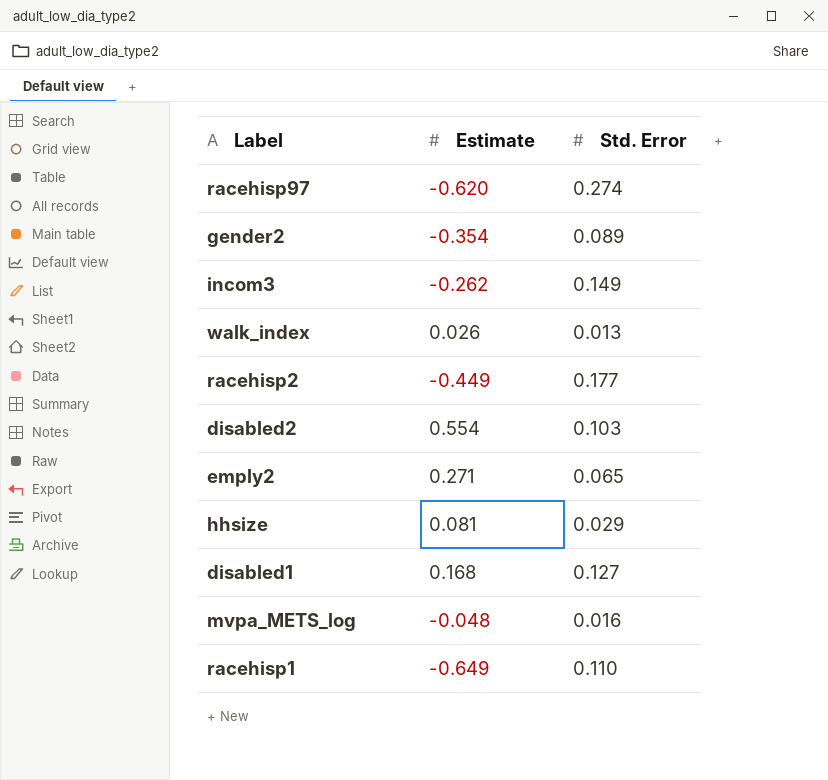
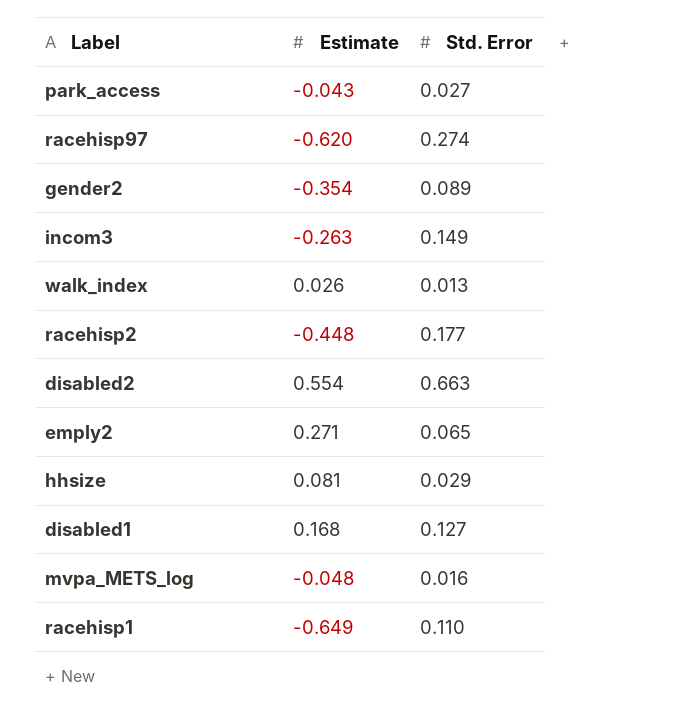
row park_access: none -> -0.043 | 0.027
incom3 | Estimate: -0.262 -> -0.263
racehisp2 | Estimate: -0.449 -> -0.448
disabled2 | Std. Error: 0.103 -> 0.663

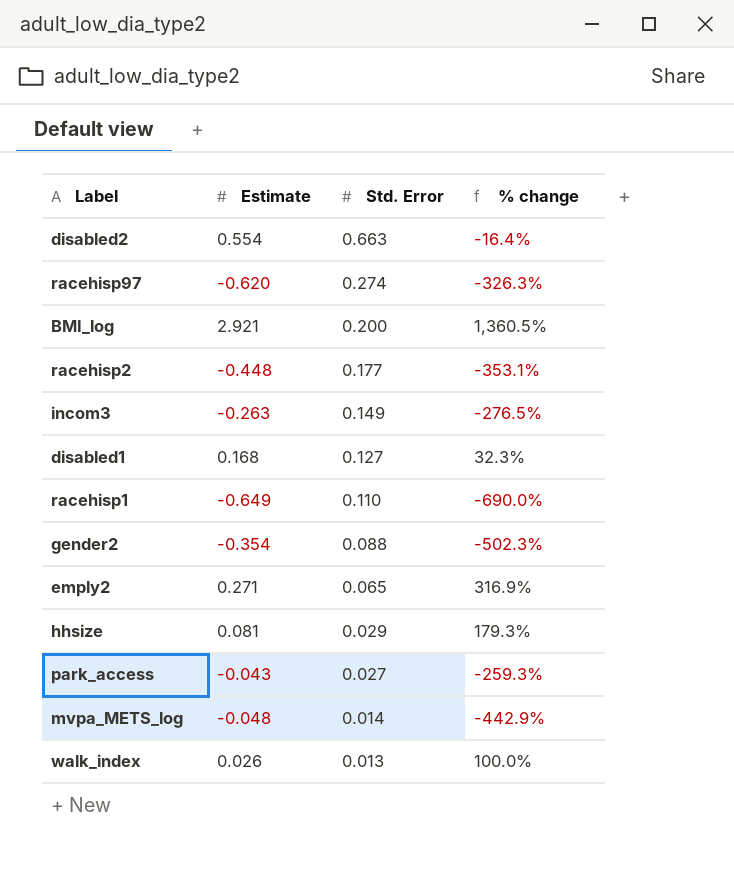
row order: none -> Std. Error descending
column % change | formula: none -> ([Estimate] - [Std. Error]) / [Std. Error]
row BMI_log: none -> 2.921 | 0.200 | 1,360.5%
gender2 | Std. Error: 0.089 -> 0.088
mvpa_METS_log | Std. Error: 0.016 -> 0.014

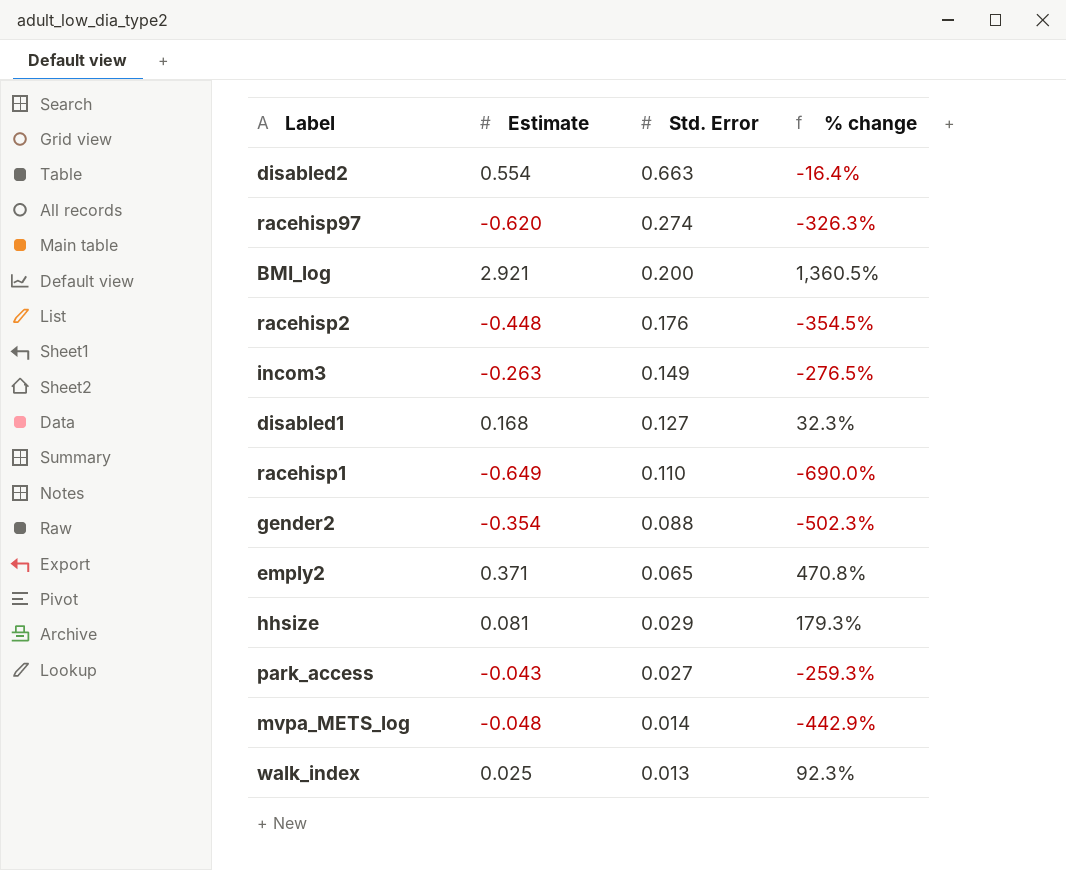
racehisp2 | Std. Error: 0.177 -> 0.176
racehisp2 | % change: -353.1% -> -354.5%
emply2 | Estimate: 0.271 -> 0.371
emply2 | % change: 316.9% -> 470.8%
walk_index | Estimate: 0.026 -> 0.025
walk_index | % change: 100.0% -> 92.3%

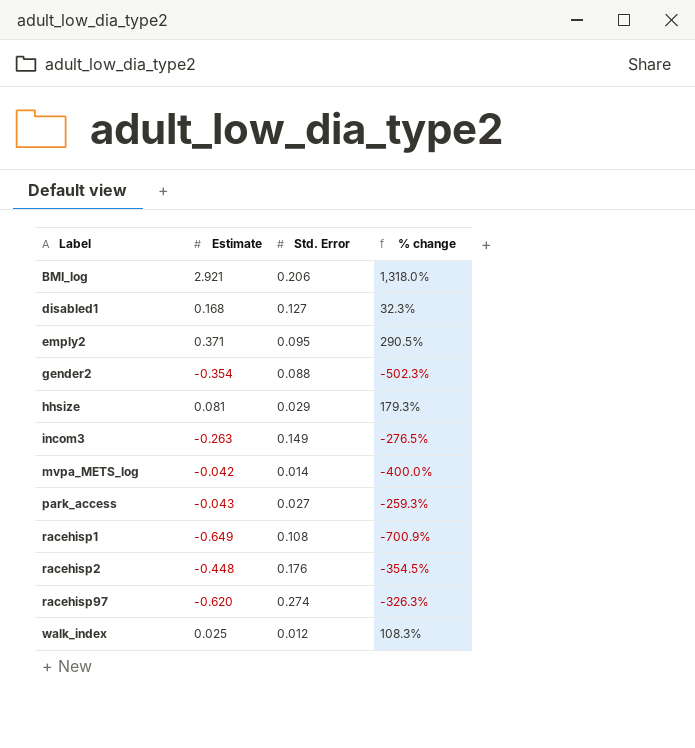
row order: Std. Error descending -> Label ascending
row disabled2: 0.554 | 0.663 | -16.4% -> none
BMI_log | Std. Error: 0.200 -> 0.206
BMI_log | % change: 1,360.5% -> 1,318.0%
emply2 | Std. Error: 0.065 -> 0.095
emply2 | % change: 470.8% -> 290.5%
mvpa_METS_log | Estimate: -0.048 -> -0.042
mvpa_METS_log | % change: -442.9% -> -400.0%
racehisp1 | Std. Error: 0.110 -> 0.108
racehisp1 | % change: -690.0% -> -700.9%
walk_index | Std. Error: 0.013 -> 0.012
walk_index | % change: 92.3% -> 108.3%

